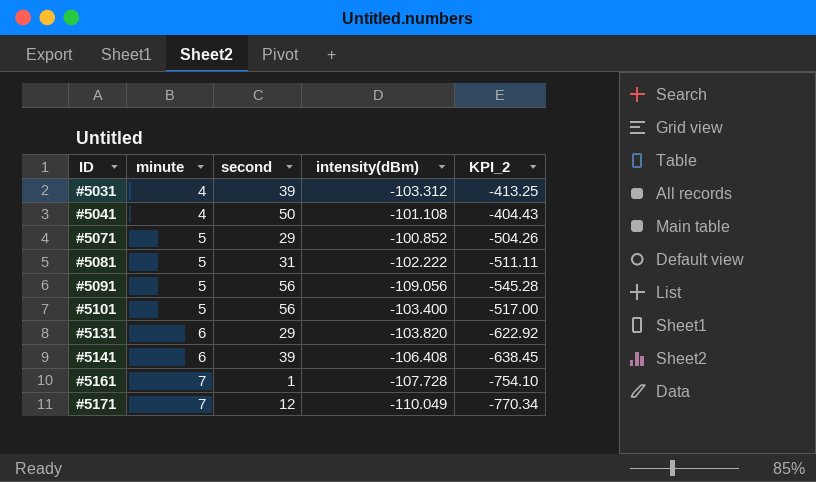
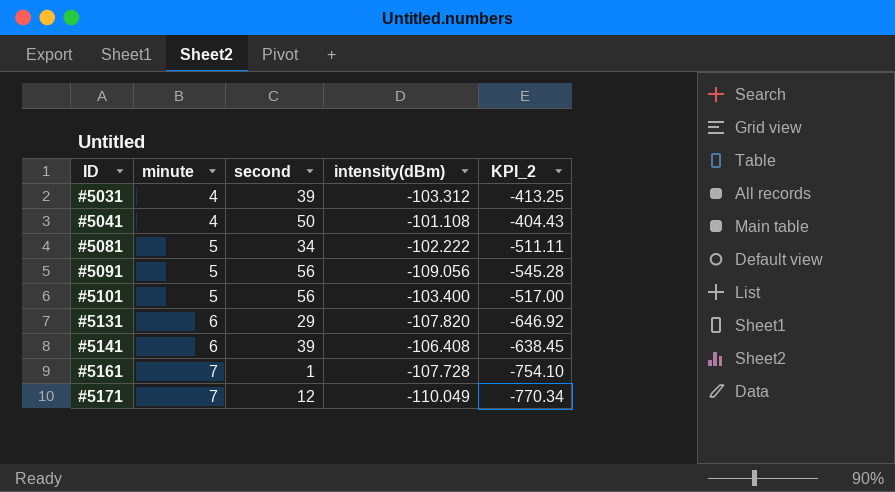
row #5071: 5 | 29 | -100.852 | -504.26 -> none
#5081 | second: 31 -> 34
#5131 | intensity(dBm): -103.820 -> -107.820
#5131 | KPI_2: -622.92 -> -646.92

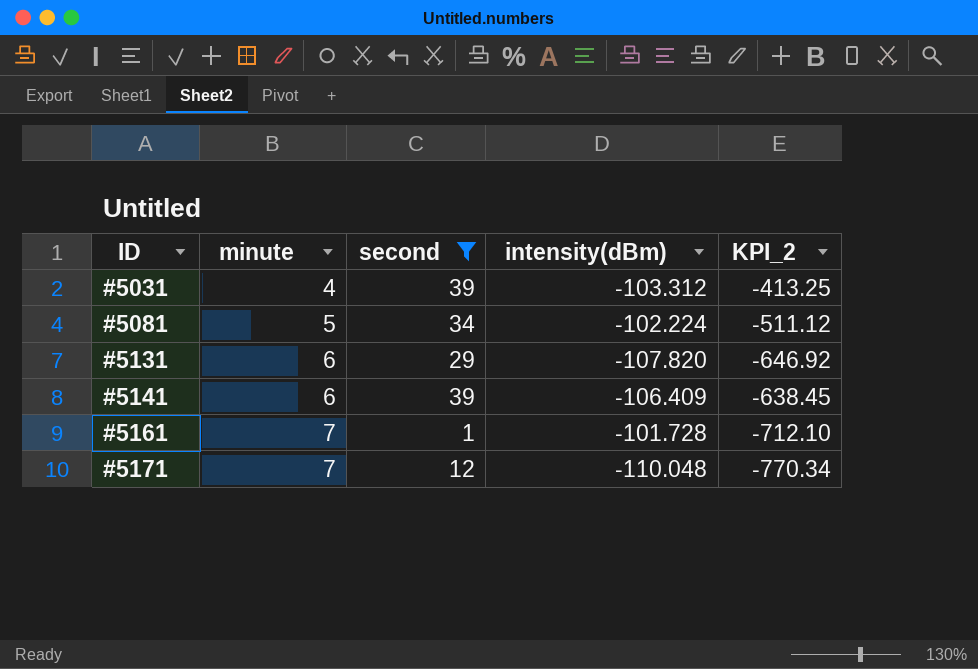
filter: none -> second <= 39
#5081 | intensity(dBm): -102.222 -> -102.224
#5081 | KPI_2: -511.11 -> -511.12
#5141 | intensity(dBm): -106.408 -> -106.409
#5161 | intensity(dBm): -107.728 -> -101.728
#5161 | KPI_2: -754.10 -> -712.10
#5171 | intensity(dBm): -110.049 -> -110.048

